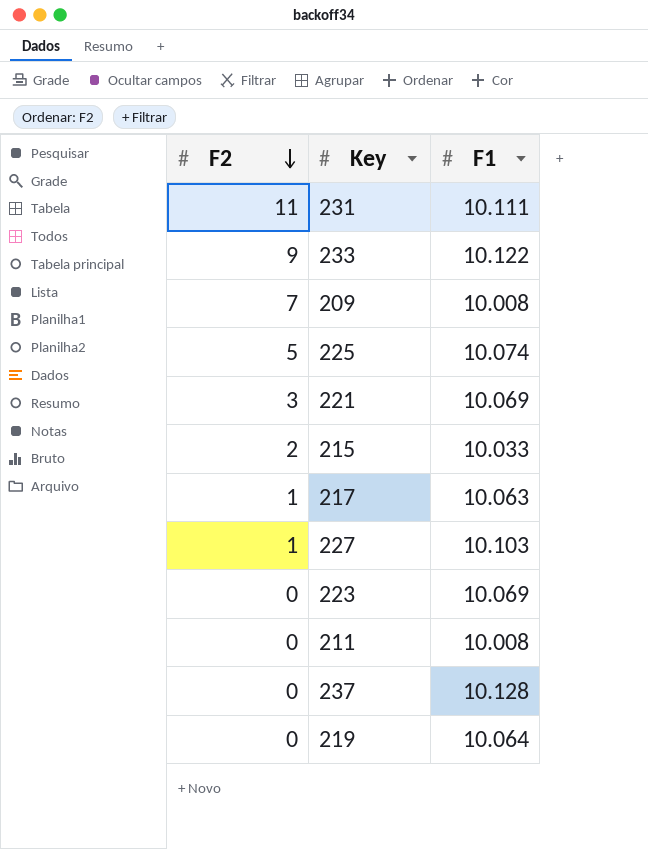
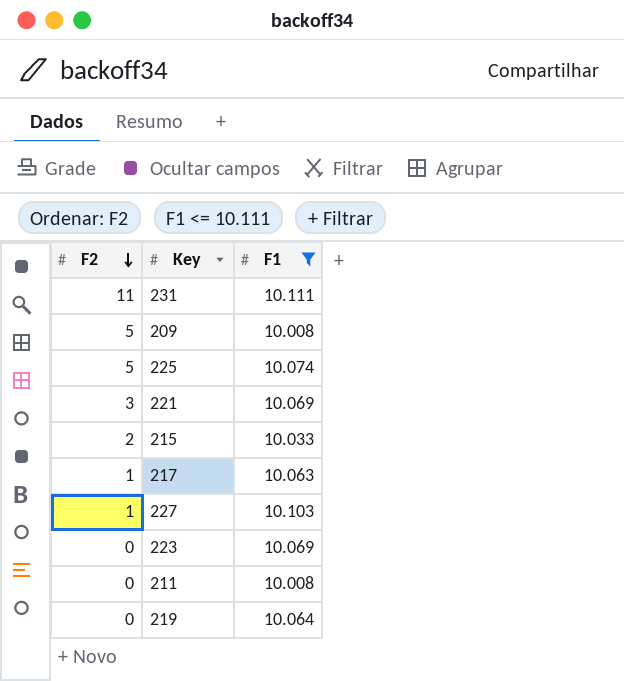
filter: none -> F1 <= 10.111
209 | F2: 7 -> 5

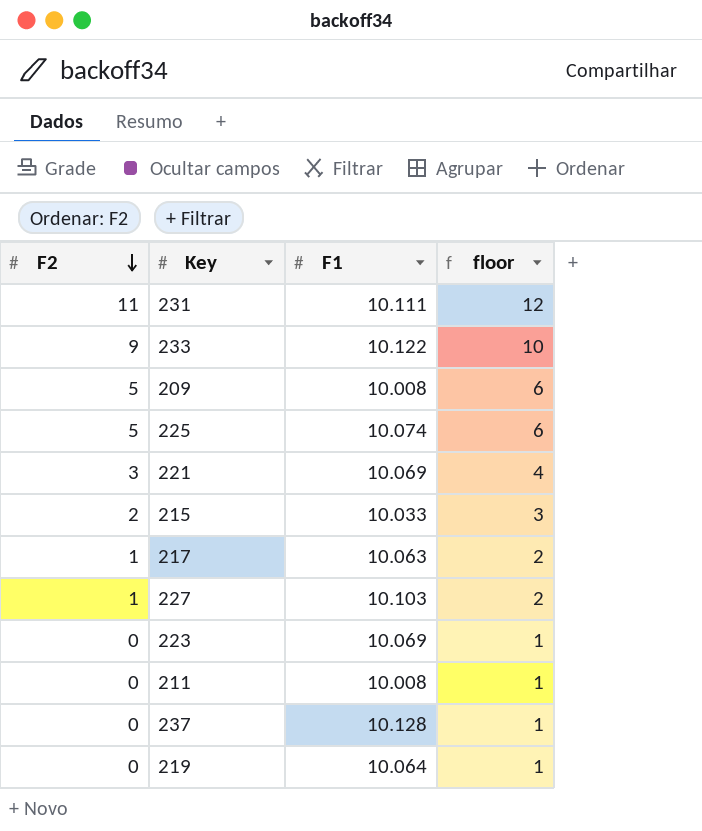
filter: F1 <= 10.111 -> none
column floor | formula: none -> [F2] + 1

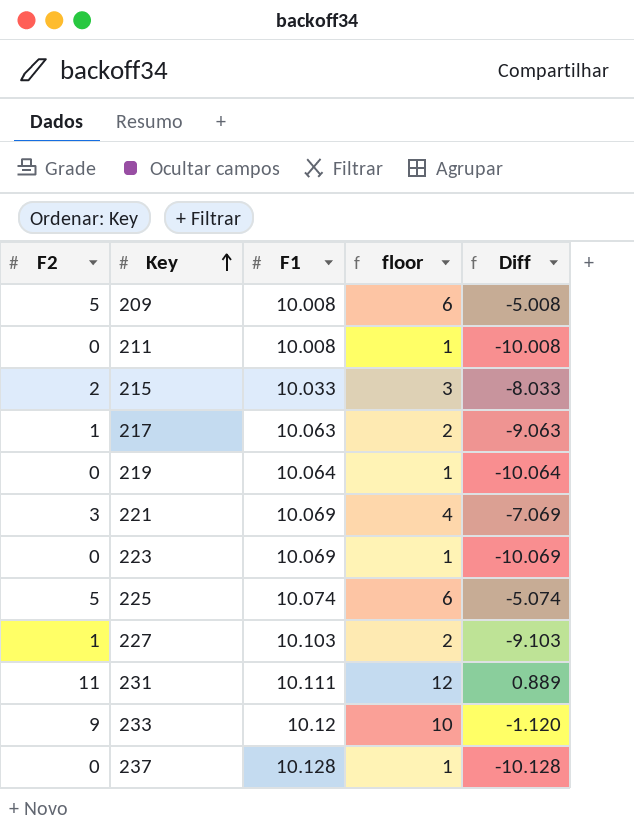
row order: F2 descending -> Key ascending
column Diff | formula: none -> [F2] - [F1]
233 | F1: 10.122 -> 10.12

